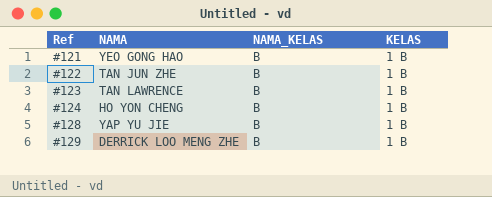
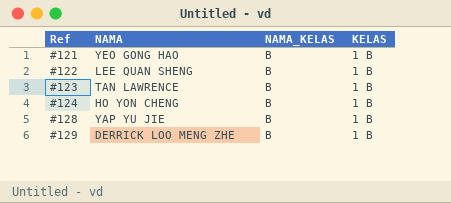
#122 | NAMA: TAN JUN ZHE -> LEE QUAN SHENG

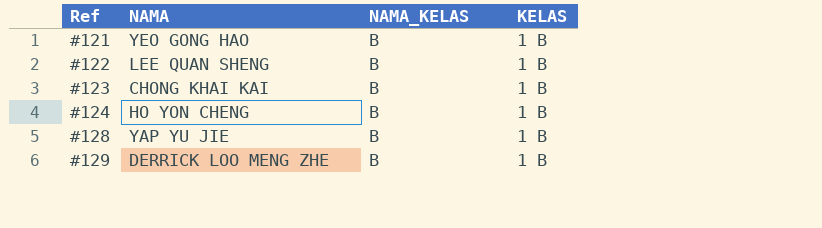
#123 | NAMA: TAN LAWRENCE -> CHONG KHAI KAI

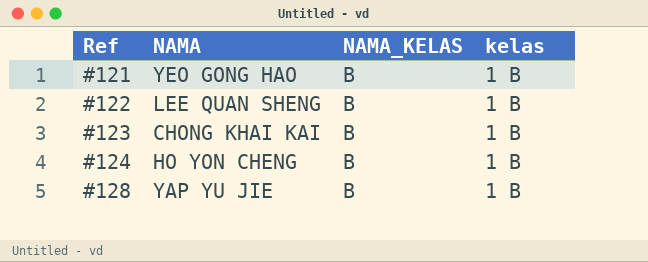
column name: KELAS -> kelas
row #129: DERRICK LOO MENG ZHE | B | 1 B -> none

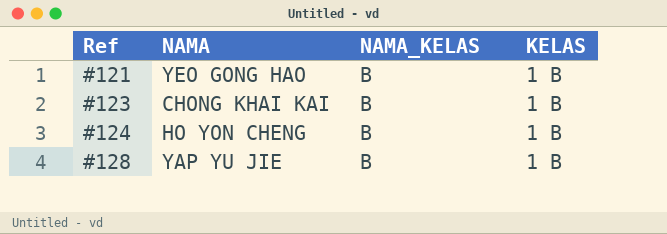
column name: kelas -> KELAS
row #122: LEE QUAN SHENG | B | 1 B -> none

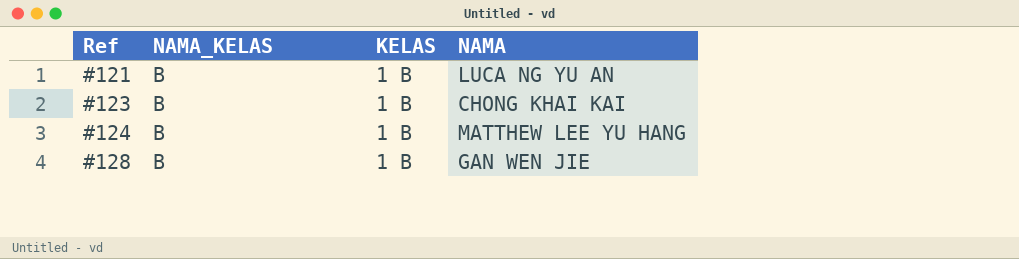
column NAMA | position: 2 -> 4
#121 | NAMA: YEO GONG HAO -> LUCA NG YU AN
#124 | NAMA: HO YON CHENG -> MATTHEW LEE YU HANG
#128 | NAMA: YAP YU JIE -> GAN WEN JIE

